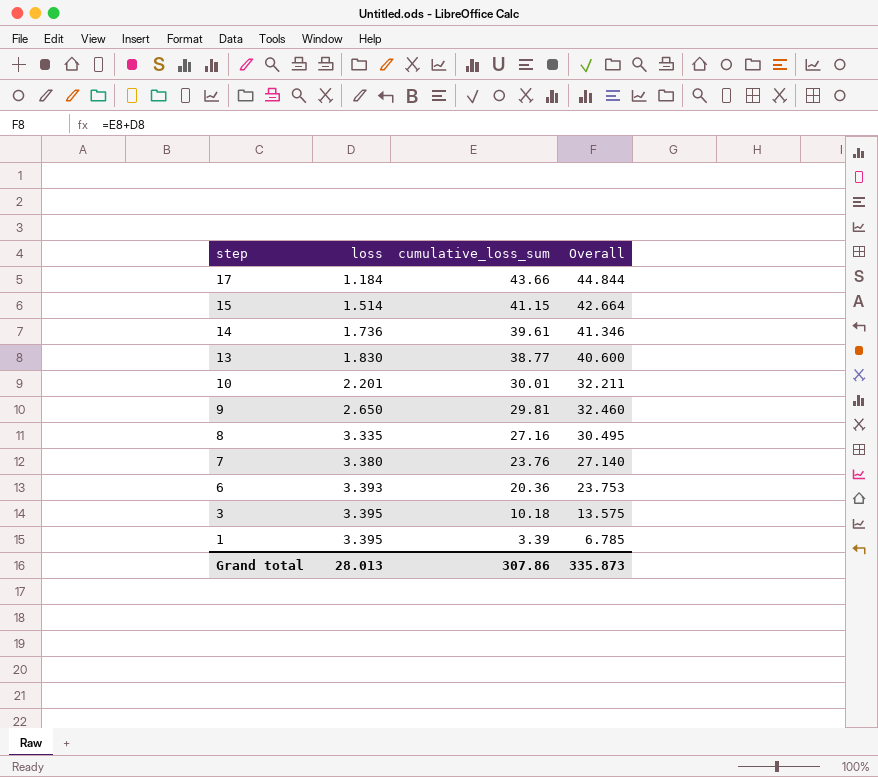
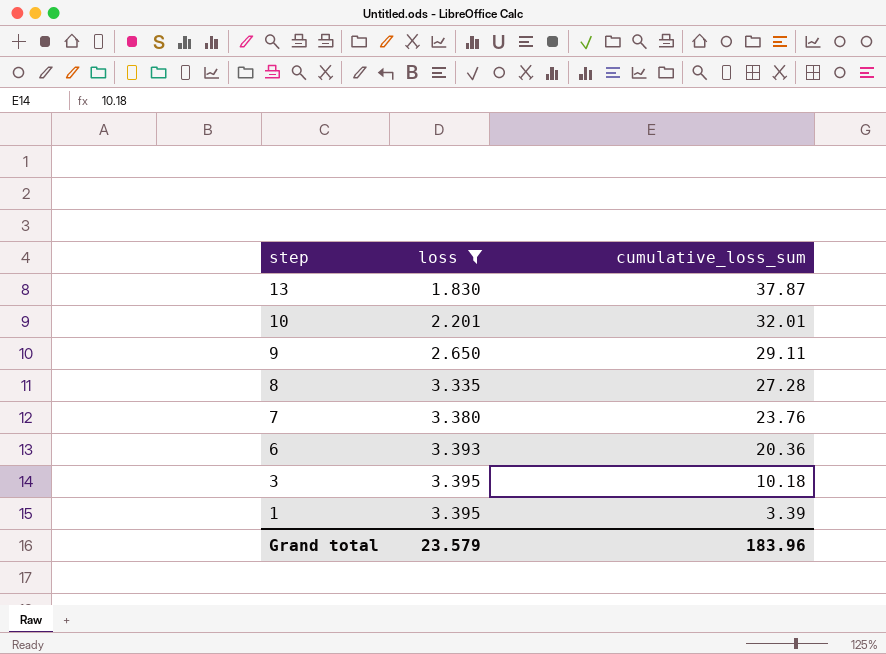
filter: none -> loss >= 1.830
column Overall | formula: [loss] + [cumulative_loss_sum] -> none
13 | cumulative_loss_sum: 38.77 -> 37.87
10 | cumulative_loss_sum: 30.01 -> 32.01
9 | cumulative_loss_sum: 29.81 -> 29.11
8 | cumulative_loss_sum: 27.16 -> 27.28
Grand total | loss: 28.013 -> 23.579
Grand total | cumulative_loss_sum: 307.86 -> 183.96

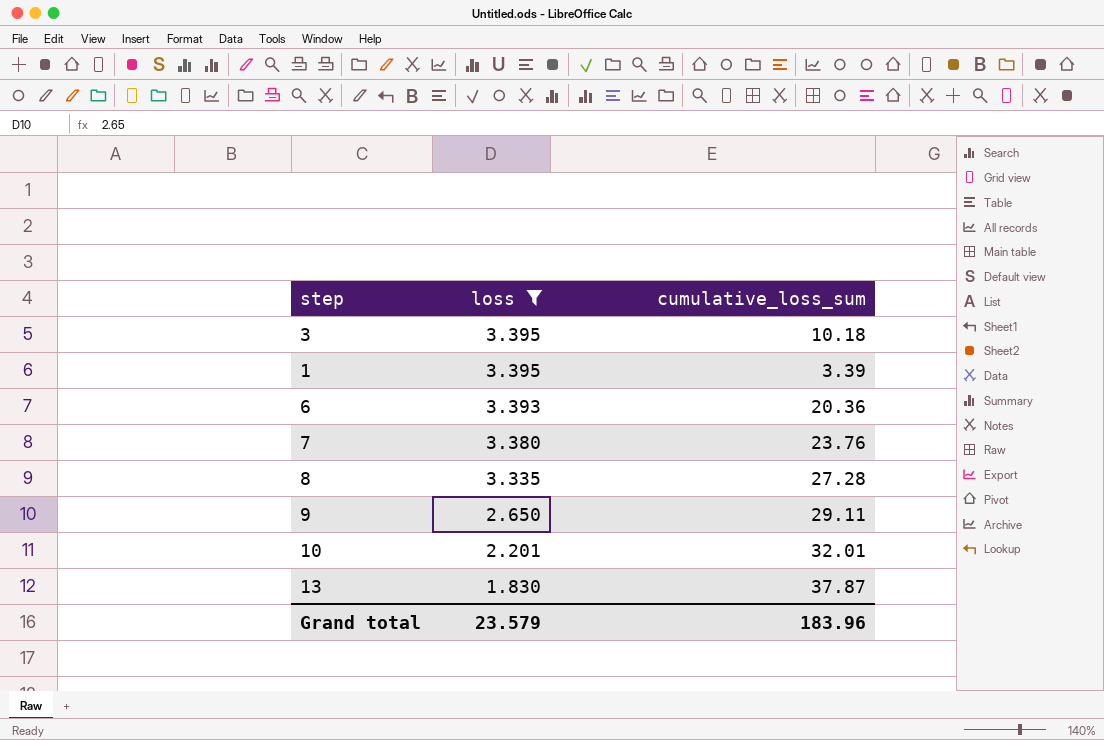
row order: step descending -> loss descending

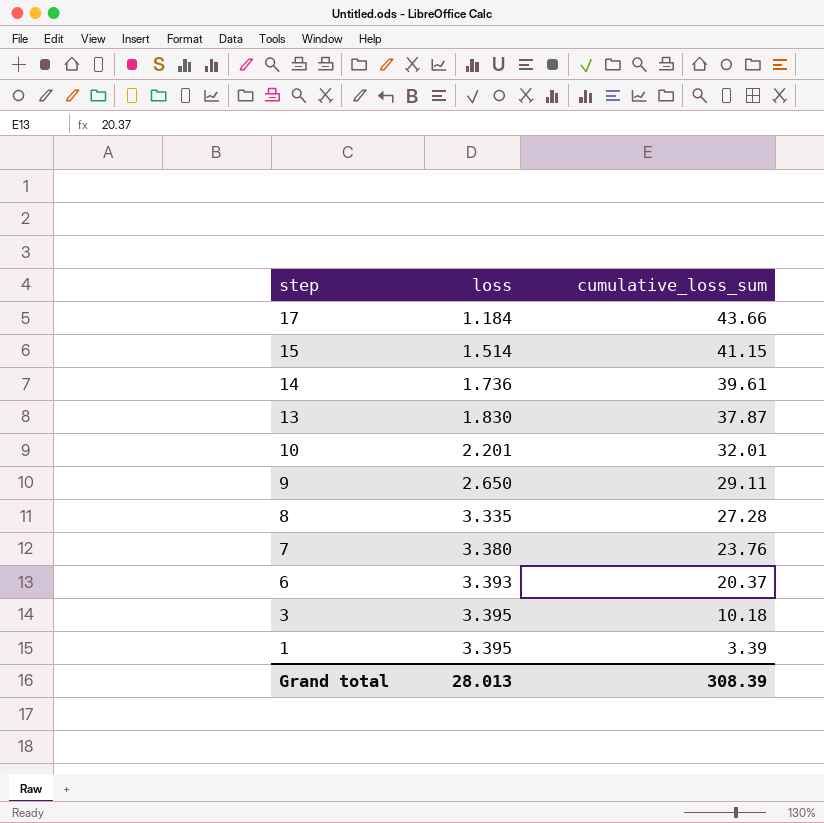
filter: loss >= 1.830 -> none
row order: loss descending -> step descending
6 | cumulative_loss_sum: 20.36 -> 20.37
Grand total | loss: 23.579 -> 28.013
Grand total | cumulative_loss_sum: 183.96 -> 308.39

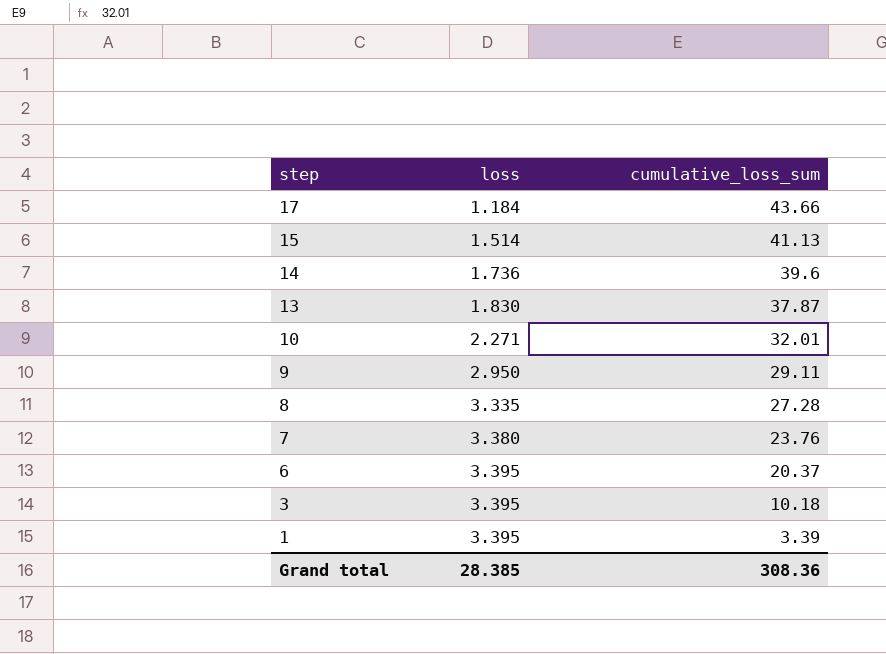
15 | cumulative_loss_sum: 41.15 -> 41.13
14 | cumulative_loss_sum: 39.61 -> 39.6
10 | loss: 2.201 -> 2.271
9 | loss: 2.650 -> 2.950
6 | loss: 3.393 -> 3.395
Grand total | loss: 28.013 -> 28.385
Grand total | cumulative_loss_sum: 308.39 -> 308.36

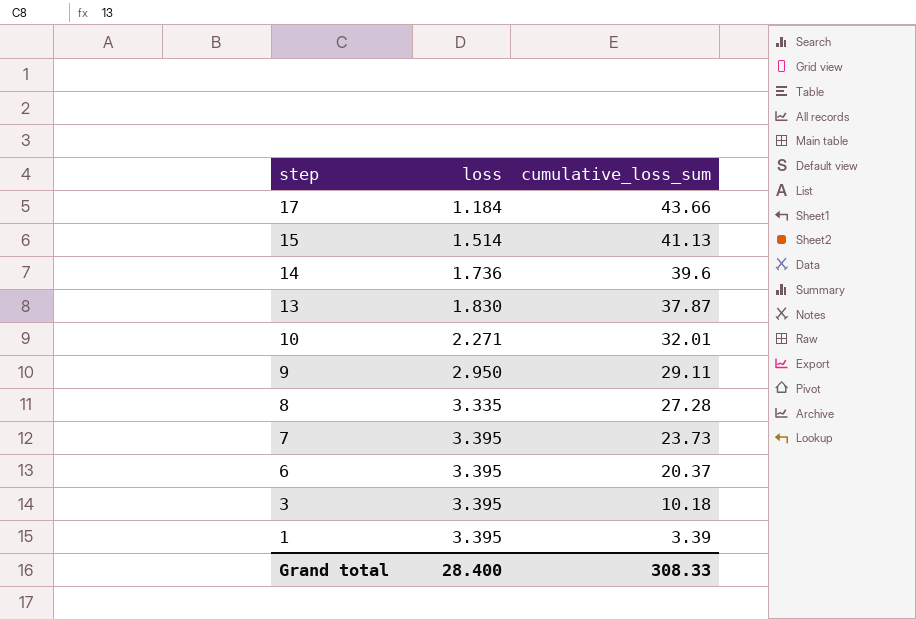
7 | loss: 3.380 -> 3.395
7 | cumulative_loss_sum: 23.76 -> 23.73
Grand total | loss: 28.385 -> 28.400
Grand total | cumulative_loss_sum: 308.36 -> 308.33

